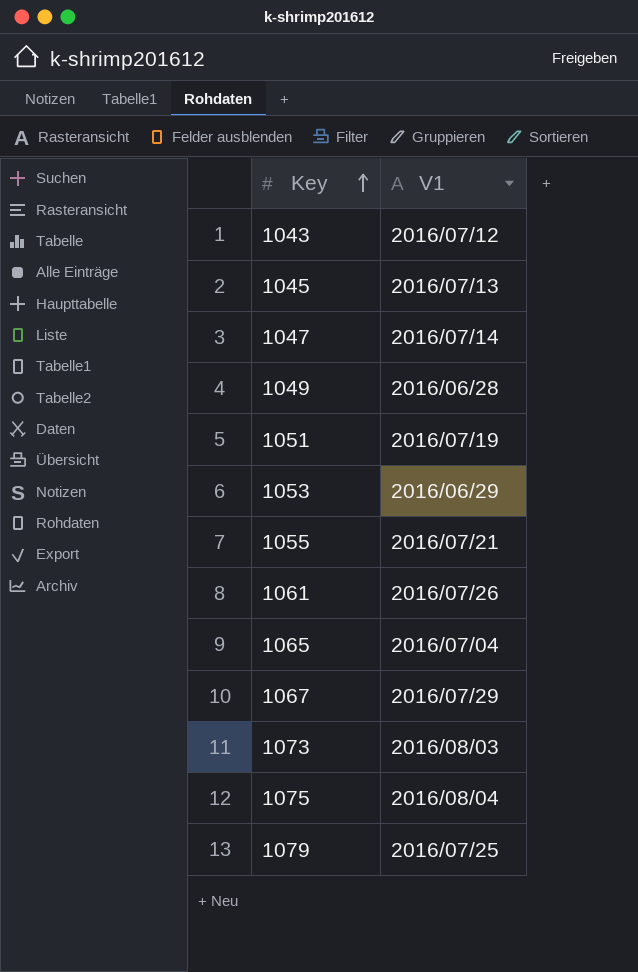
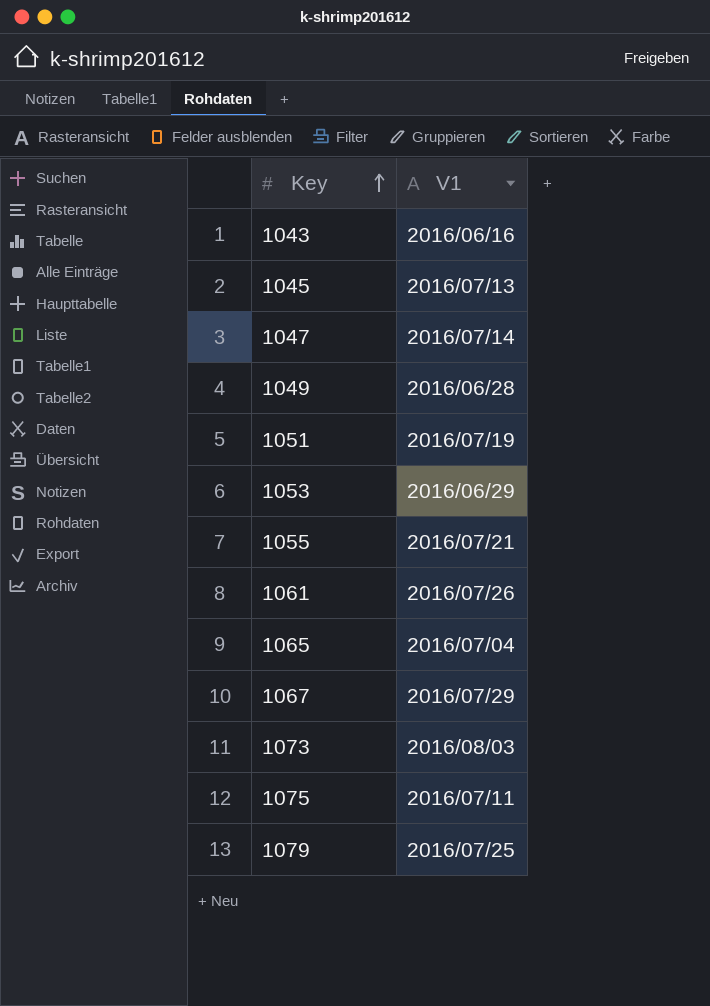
1043 | V1: 2016/07/12 -> 2016/06/16
1075 | V1: 2016/08/04 -> 2016/07/11

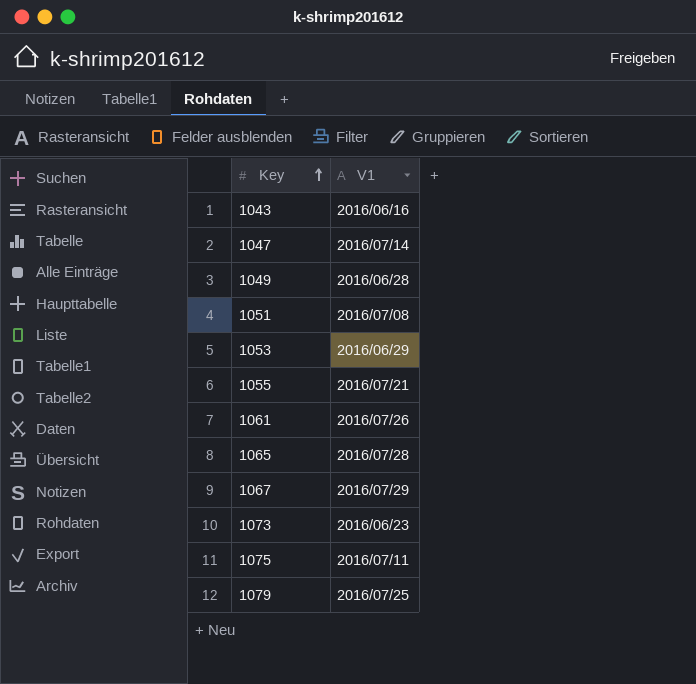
row 1045: 2016/07/13 -> none
1051 | V1: 2016/07/19 -> 2016/07/08
1065 | V1: 2016/07/04 -> 2016/07/28
1073 | V1: 2016/08/03 -> 2016/06/23

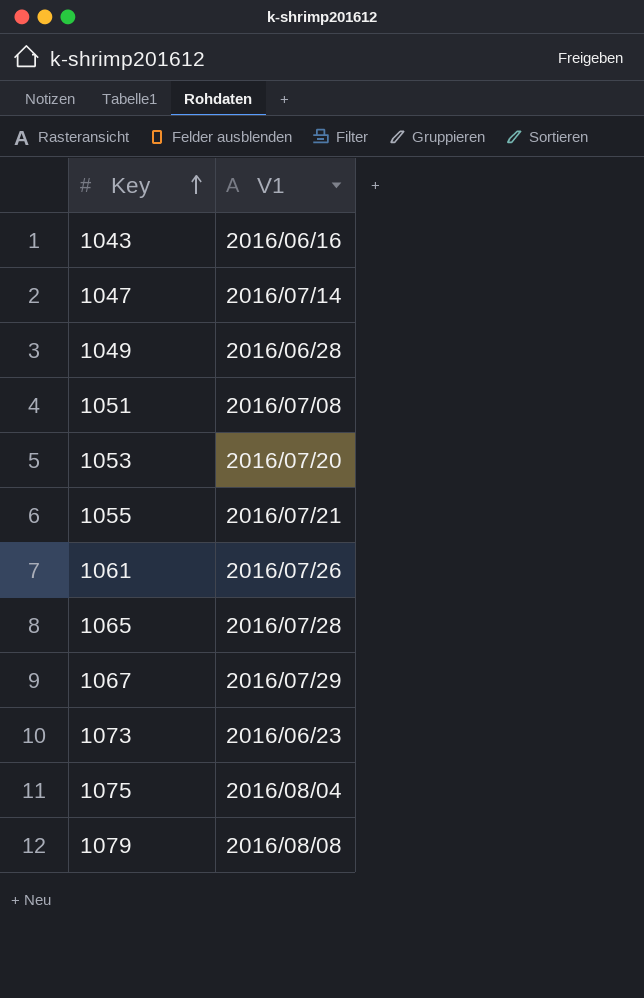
1053 | V1: 2016/06/29 -> 2016/07/20
1075 | V1: 2016/07/11 -> 2016/08/04
1079 | V1: 2016/07/25 -> 2016/08/08

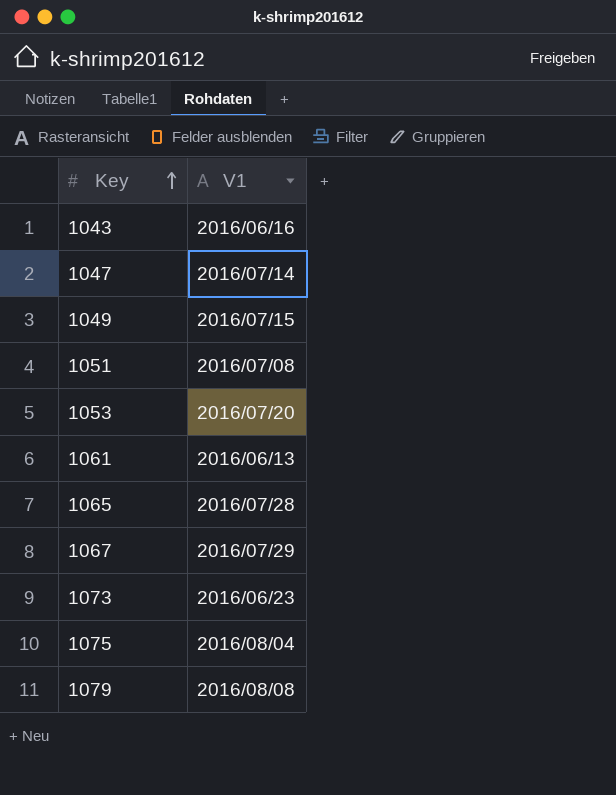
row 1055: 2016/07/21 -> none
1049 | V1: 2016/06/28 -> 2016/07/15
1061 | V1: 2016/07/26 -> 2016/06/13

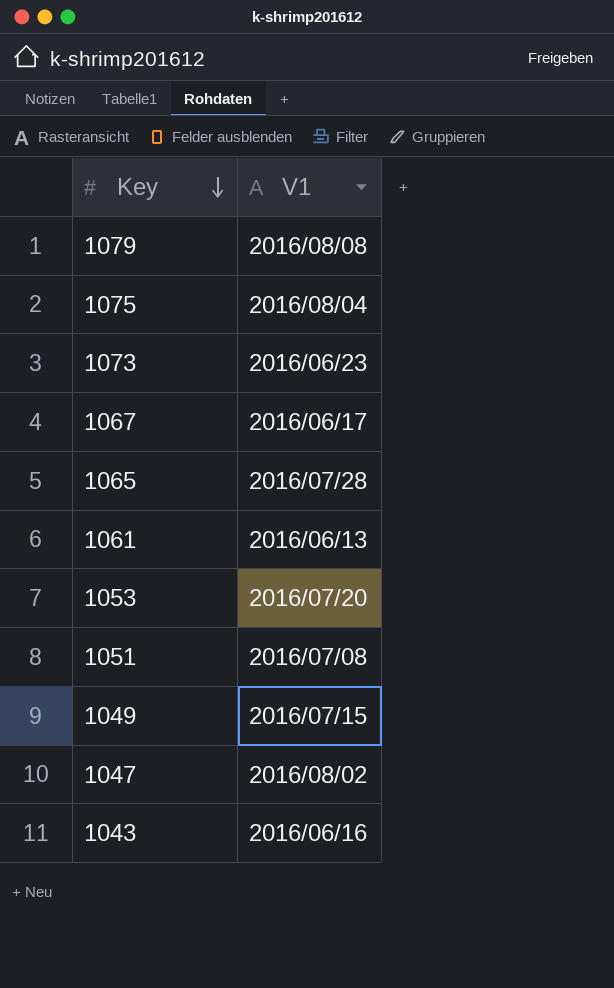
row order: Key ascending -> Key descending
1067 | V1: 2016/07/29 -> 2016/06/17
1047 | V1: 2016/07/14 -> 2016/08/02

